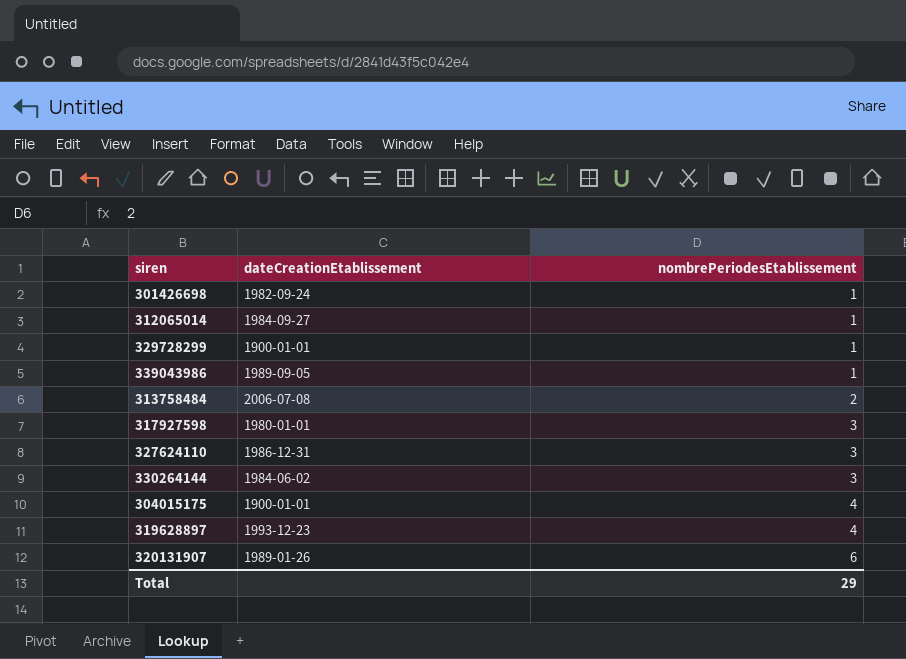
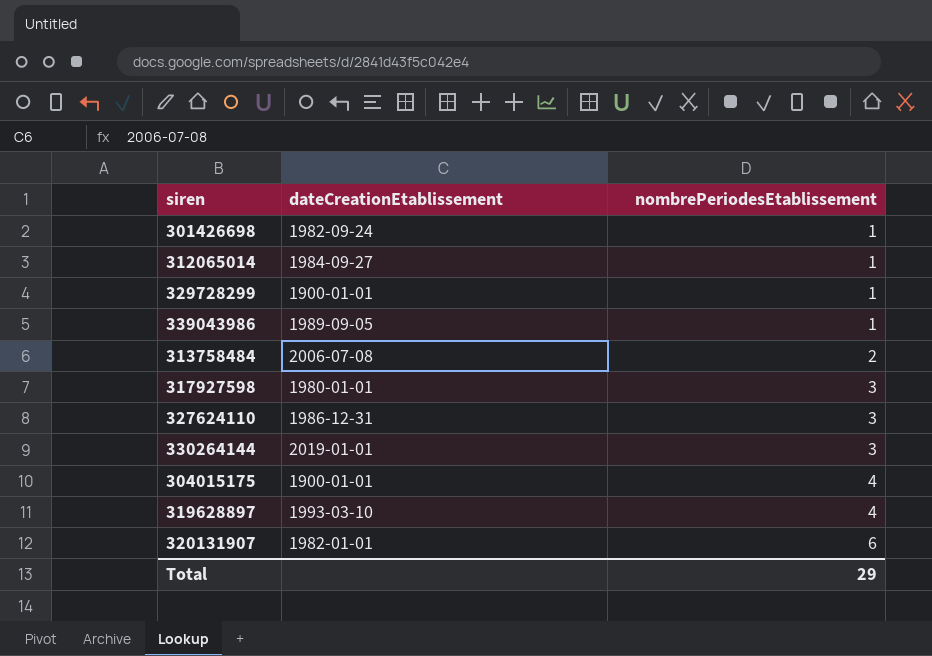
330264144 | dateCreationEtablissement: 1984-06-02 -> 2019-01-01
319628897 | dateCreationEtablissement: 1993-12-23 -> 1993-03-10
320131907 | dateCreationEtablissement: 1989-01-26 -> 1982-01-01

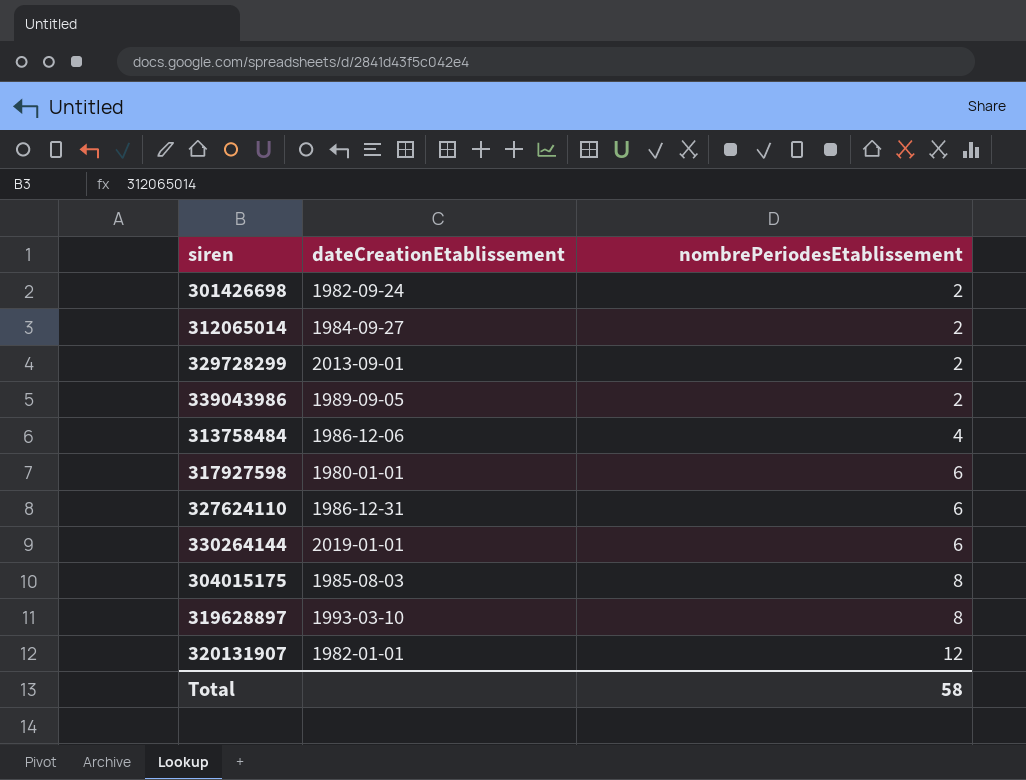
301426698 | nombrePeriodesEtablissement: 1 -> 2
312065014 | nombrePeriodesEtablissement: 1 -> 2
329728299 | dateCreationEtablissement: 1900-01-01 -> 2013-09-01
329728299 | nombrePeriodesEtablissement: 1 -> 2
339043986 | nombrePeriodesEtablissement: 1 -> 2
313758484 | dateCreationEtablissement: 2006-07-08 -> 1986-12-06
313758484 | nombrePeriodesEtablissement: 2 -> 4
317927598 | nombrePeriodesEtablissement: 3 -> 6
327624110 | nombrePeriodesEtablissement: 3 -> 6
330264144 | nombrePeriodesEtablissement: 3 -> 6
304015175 | dateCreationEtablissement: 1900-01-01 -> 1985-08-03
304015175 | nombrePeriodesEtablissement: 4 -> 8
319628897 | nombrePeriodesEtablissement: 4 -> 8
320131907 | nombrePeriodesEtablissement: 6 -> 12
Total | nombrePeriodesEtablissement: 29 -> 58

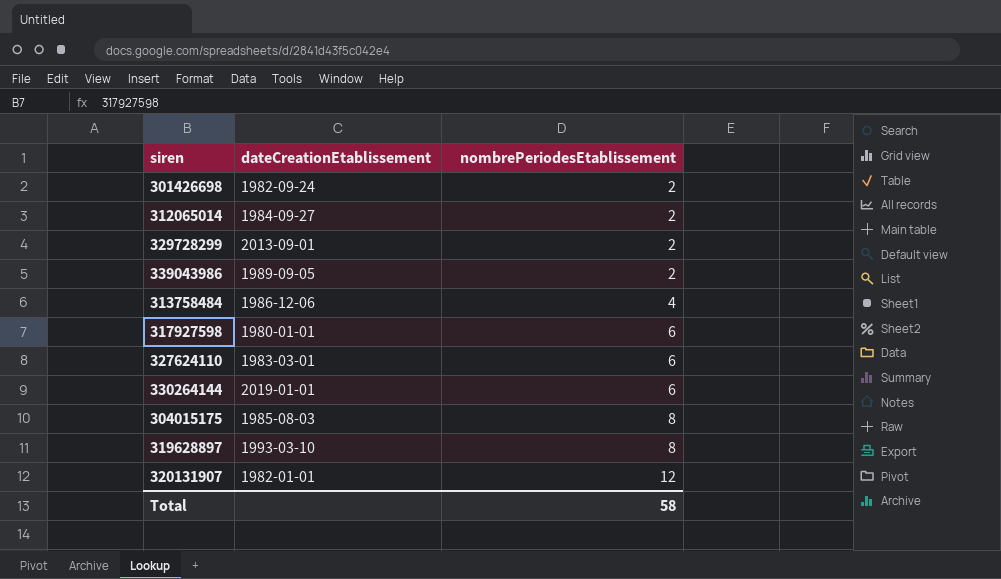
327624110 | dateCreationEtablissement: 1986-12-31 -> 1983-03-01

